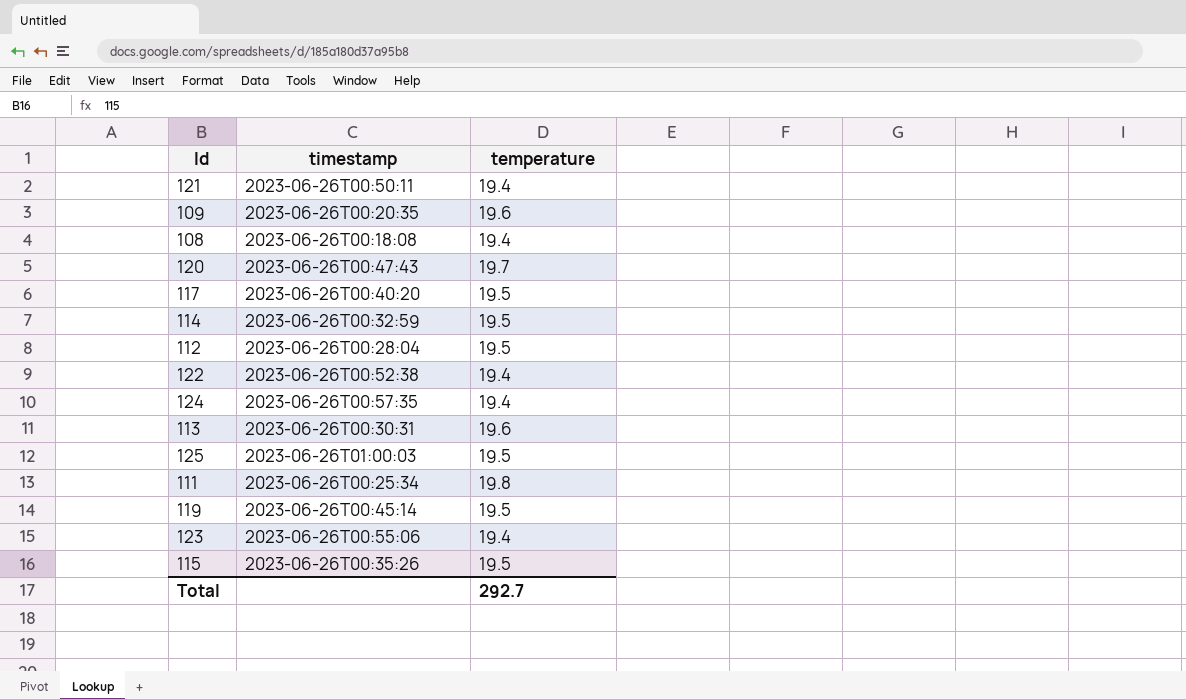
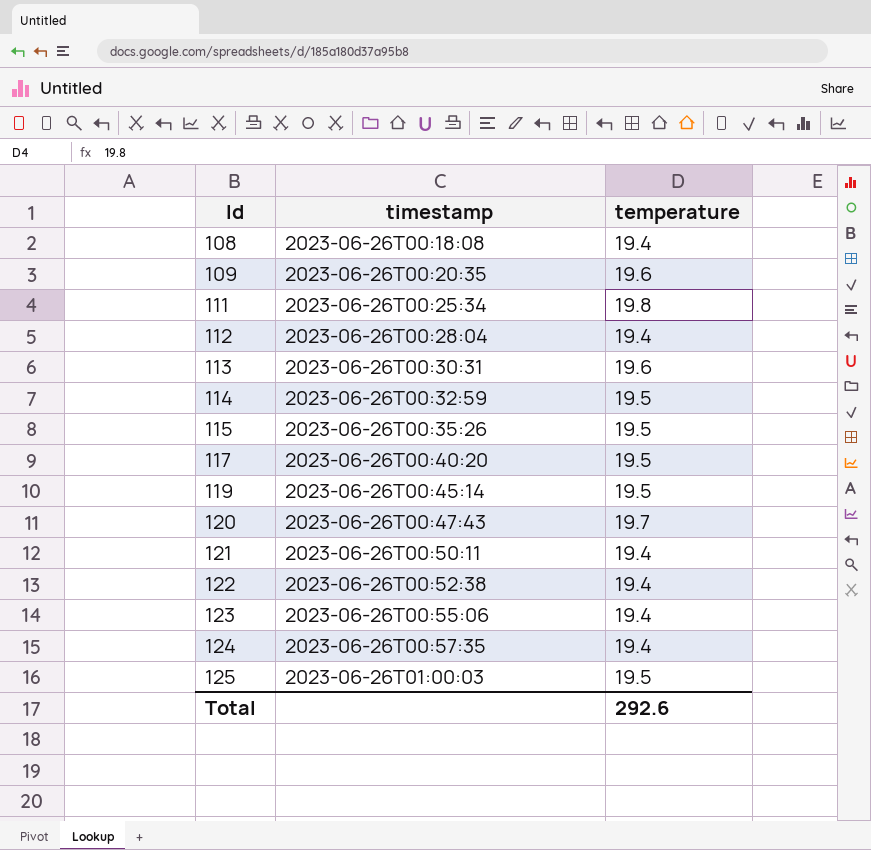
row order: none -> Id ascending
112 | temperature: 19.5 -> 19.4
Total | temperature: 292.7 -> 292.6

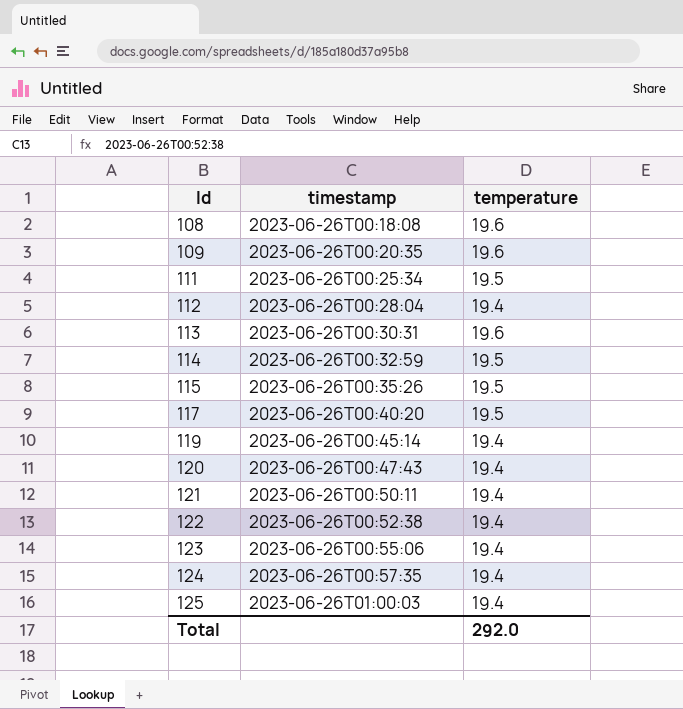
108 | temperature: 19.4 -> 19.6
111 | temperature: 19.8 -> 19.5
119 | temperature: 19.5 -> 19.4
120 | temperature: 19.7 -> 19.4
125 | temperature: 19.5 -> 19.4
Total | temperature: 292.6 -> 292.0

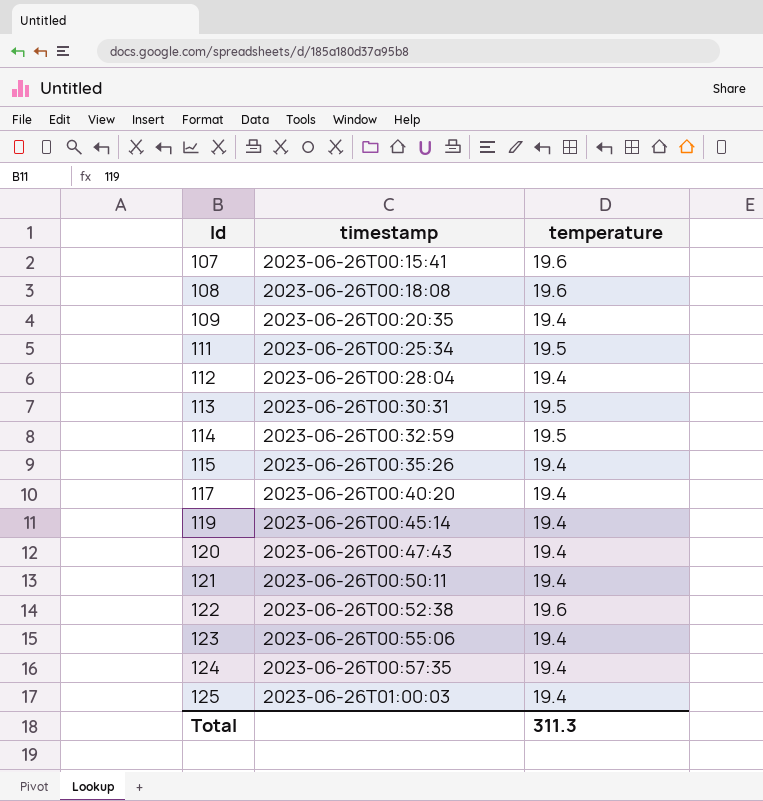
row 107: none -> 2023-06-26T00:15:41 | 19.6
109 | temperature: 19.6 -> 19.4
113 | temperature: 19.6 -> 19.5
115 | temperature: 19.5 -> 19.4
117 | temperature: 19.5 -> 19.4
122 | temperature: 19.4 -> 19.6
Total | temperature: 292.0 -> 311.3

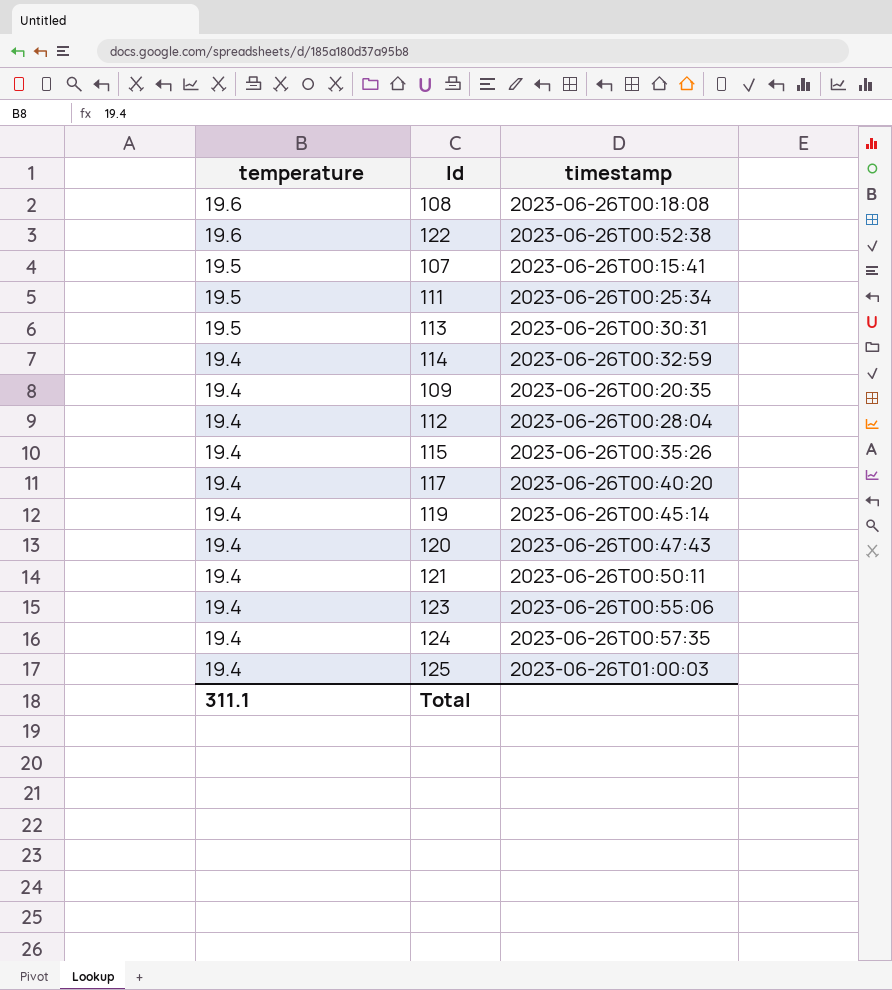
row order: Id ascending -> temperature descending
column temperature | position: 3 -> 1
107 | temperature: 19.6 -> 19.5
114 | temperature: 19.5 -> 19.4
Total | temperature: 311.3 -> 311.1

